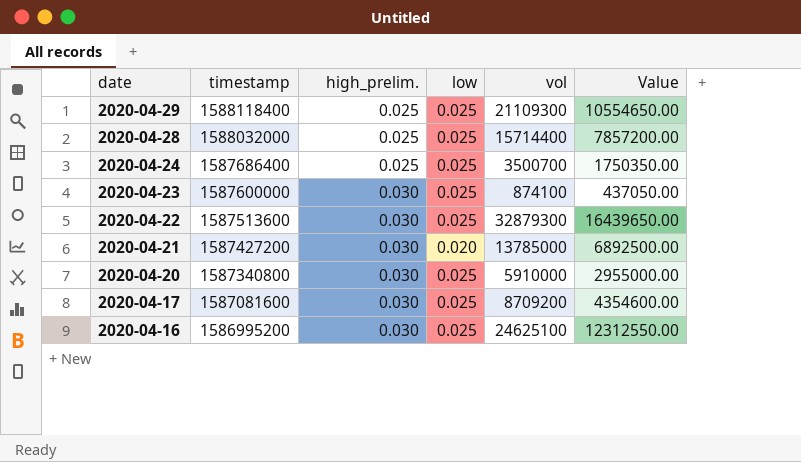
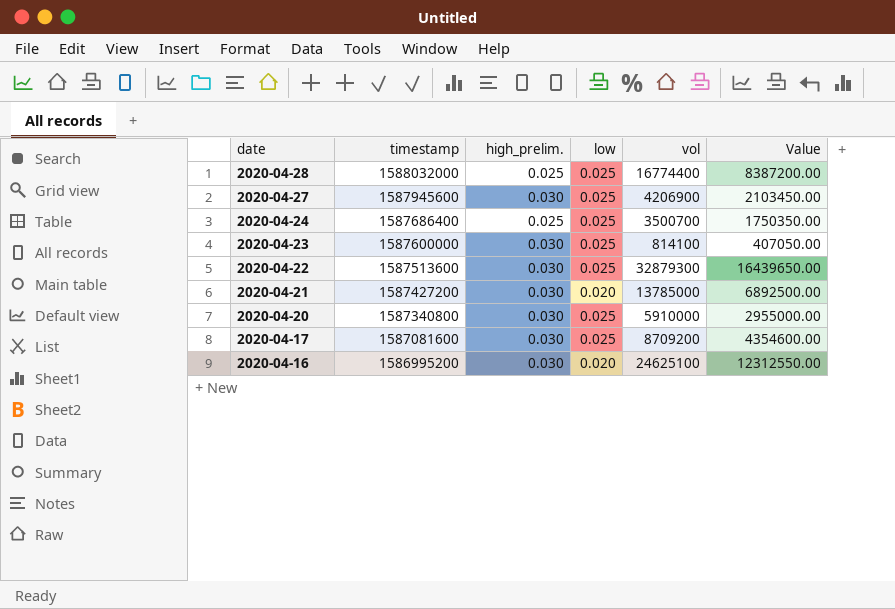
row 2020-04-29: 1588118400 | 0.025 | 0.025 | 21109300 | 10554650.00 -> none
2020-04-28 | vol: 15714400 -> 16774400
2020-04-28 | Value: 7857200.00 -> 8387200.00
row 2020-04-27: none -> 1587945600 | 0.030 | 0.025 | 4206900 | 2103450.00
2020-04-23 | vol: 874100 -> 814100
2020-04-23 | Value: 437050.00 -> 407050.00
2020-04-16 | low: 0.025 -> 0.020

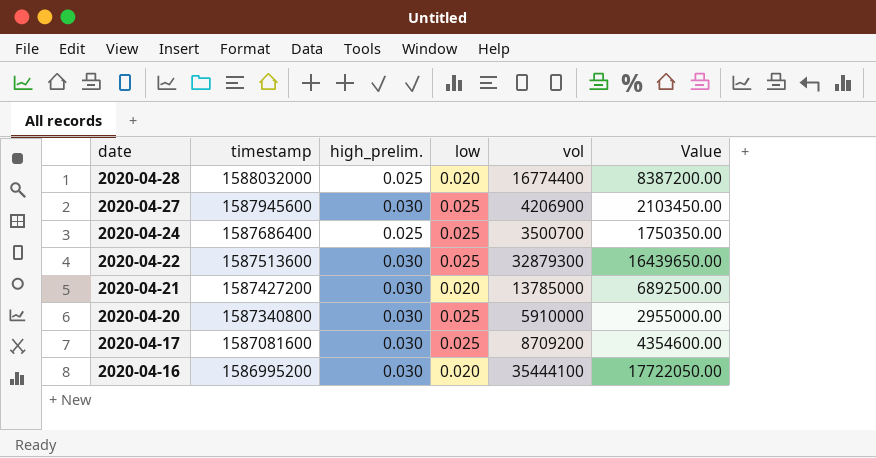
row 2020-04-23: 1587600000 | 0.030 | 0.025 | 814100 | 407050.00 -> none
2020-04-28 | low: 0.025 -> 0.020
2020-04-16 | vol: 24625100 -> 35444100
2020-04-16 | Value: 12312550.00 -> 17722050.00

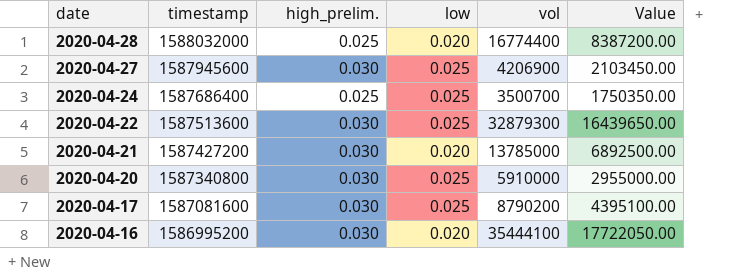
2020-04-17 | vol: 8709200 -> 8790200
2020-04-17 | Value: 4354600.00 -> 4395100.00

